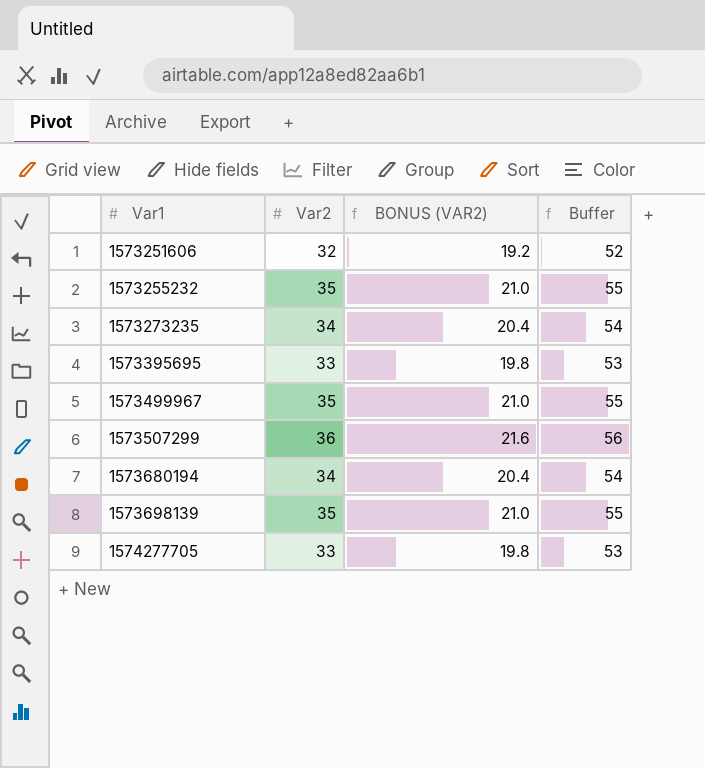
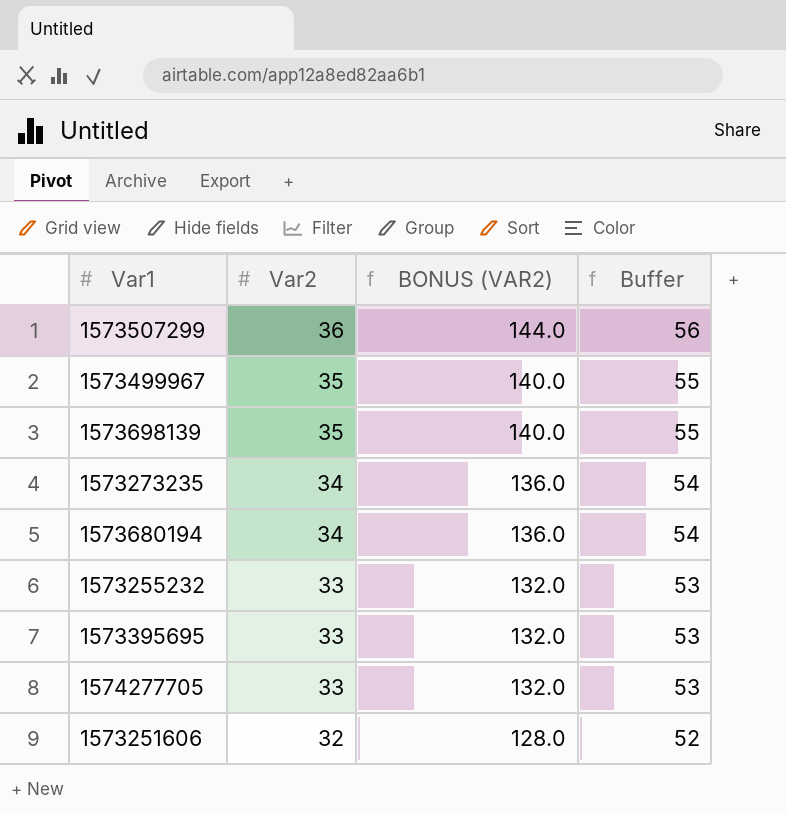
row order: Var1 ascending -> Var2 descending
column BONUS (VAR2) | formula: [Var2] * 0.6 -> [Var2] * 4
1573255232 | Var2: 35 -> 33
1573255232 | Buffer: 55 -> 53

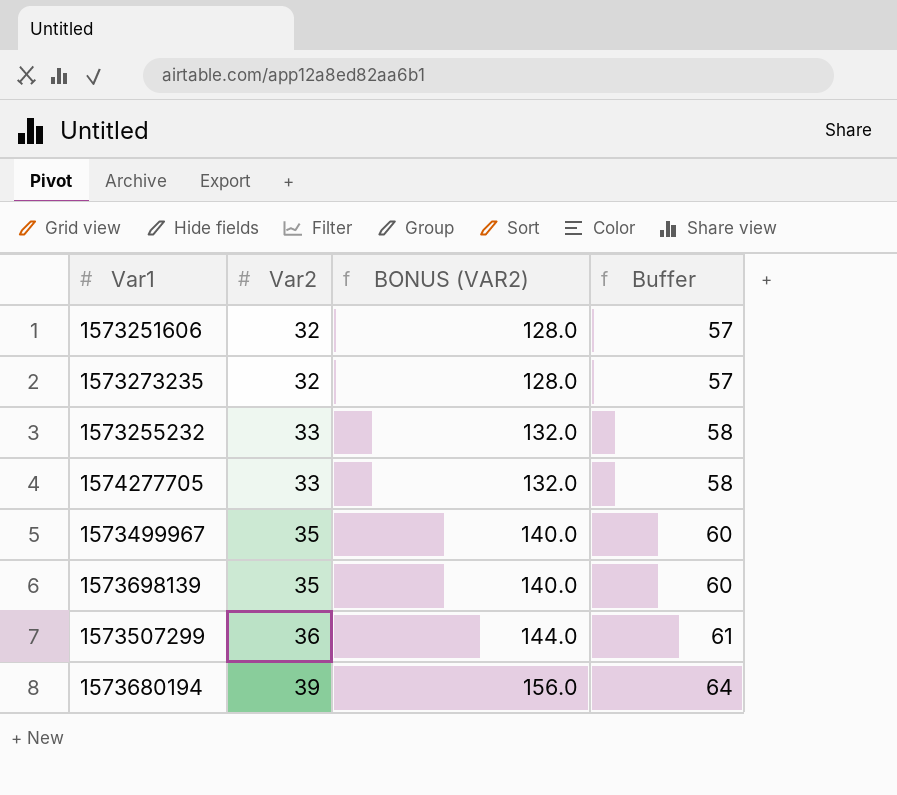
row order: Var2 descending -> Var2 ascending
column Buffer | formula: [Var2] + 20 -> [Var2] + 25
row 1573395695: 33 | 132.0 | 53 -> none
1573273235 | Var2: 34 -> 32
1573273235 | BONUS (VAR2): 136.0 -> 128.0
1573680194 | Var2: 34 -> 39
1573680194 | BONUS (VAR2): 136.0 -> 156.0

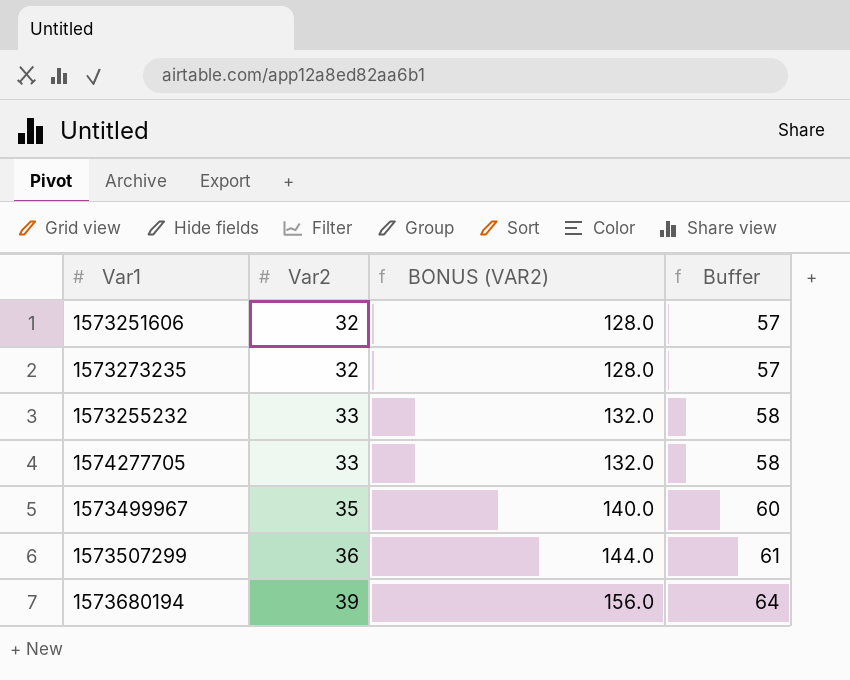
row 1573698139: 35 | 140.0 | 60 -> none

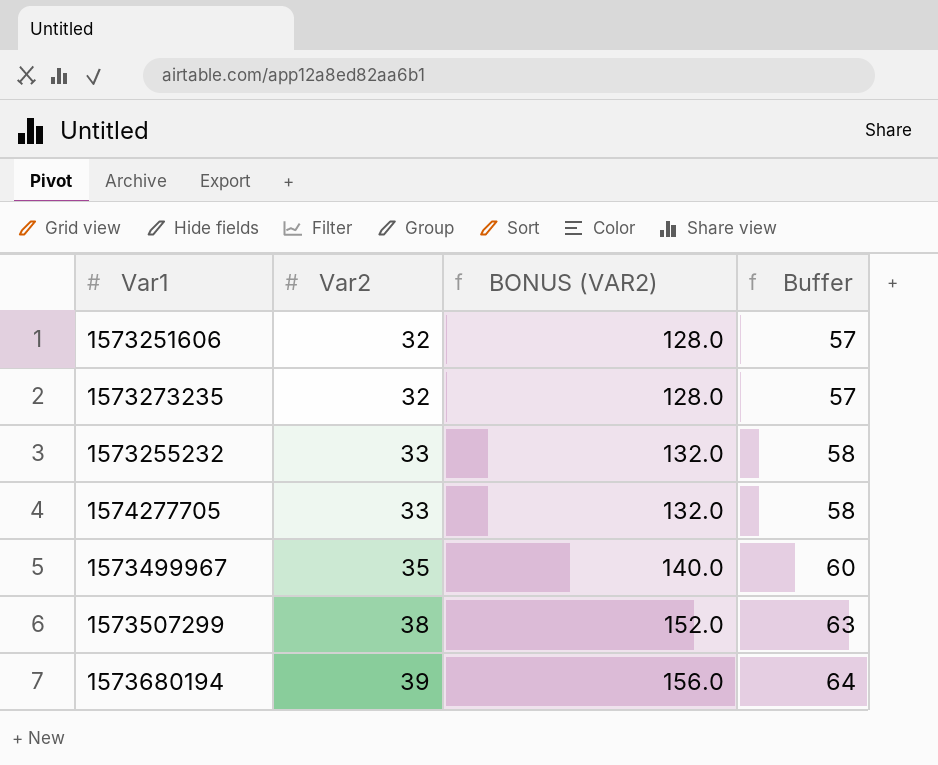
1573507299 | Var2: 36 -> 38
1573507299 | BONUS (VAR2): 144.0 -> 152.0
1573507299 | Buffer: 61 -> 63

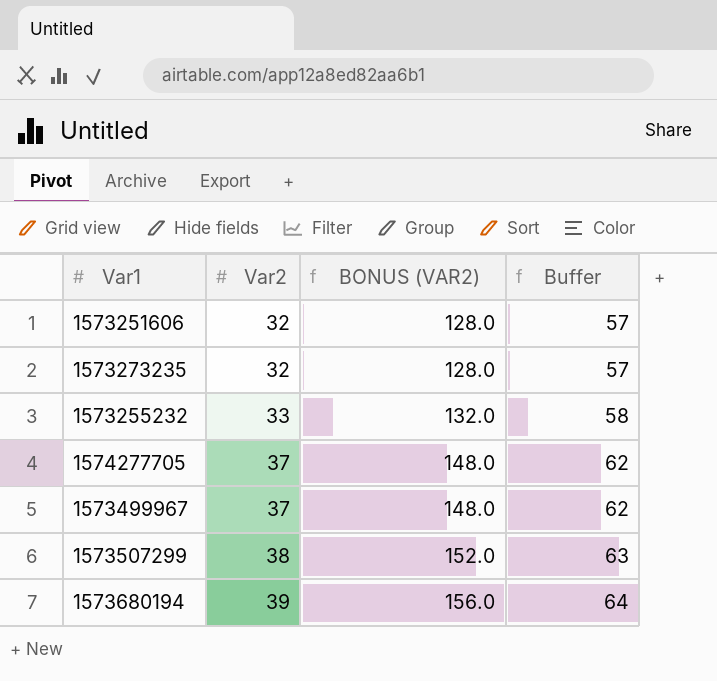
1574277705 | Var2: 33 -> 37
1574277705 | BONUS (VAR2): 132.0 -> 148.0
1574277705 | Buffer: 58 -> 62
1573499967 | Var2: 35 -> 37
1573499967 | BONUS (VAR2): 140.0 -> 148.0
1573499967 | Buffer: 60 -> 62

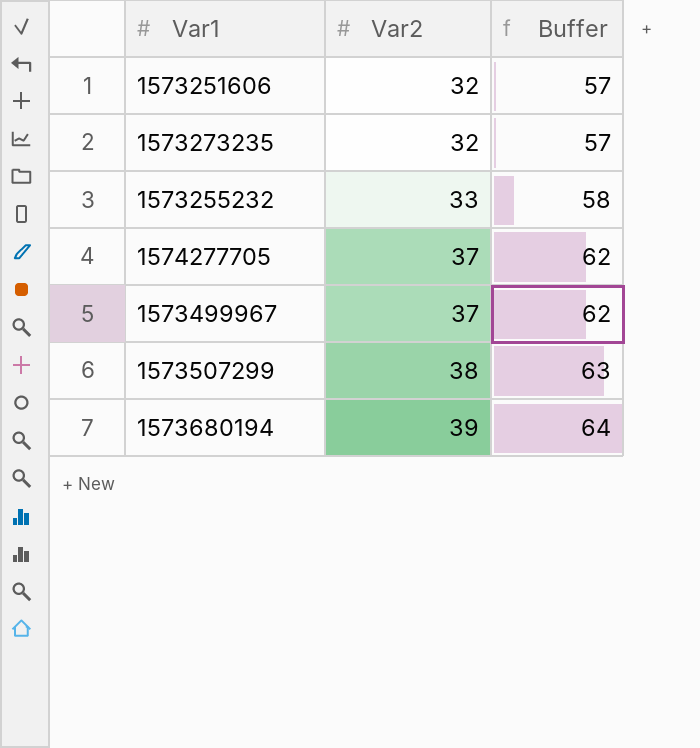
column BONUS (VAR2) | formula: [Var2] * 4 -> none

